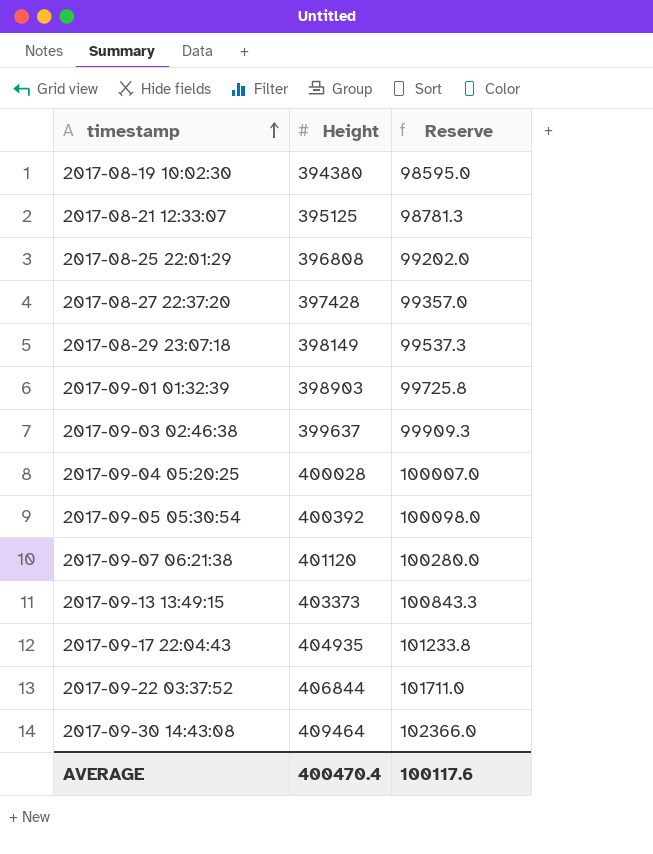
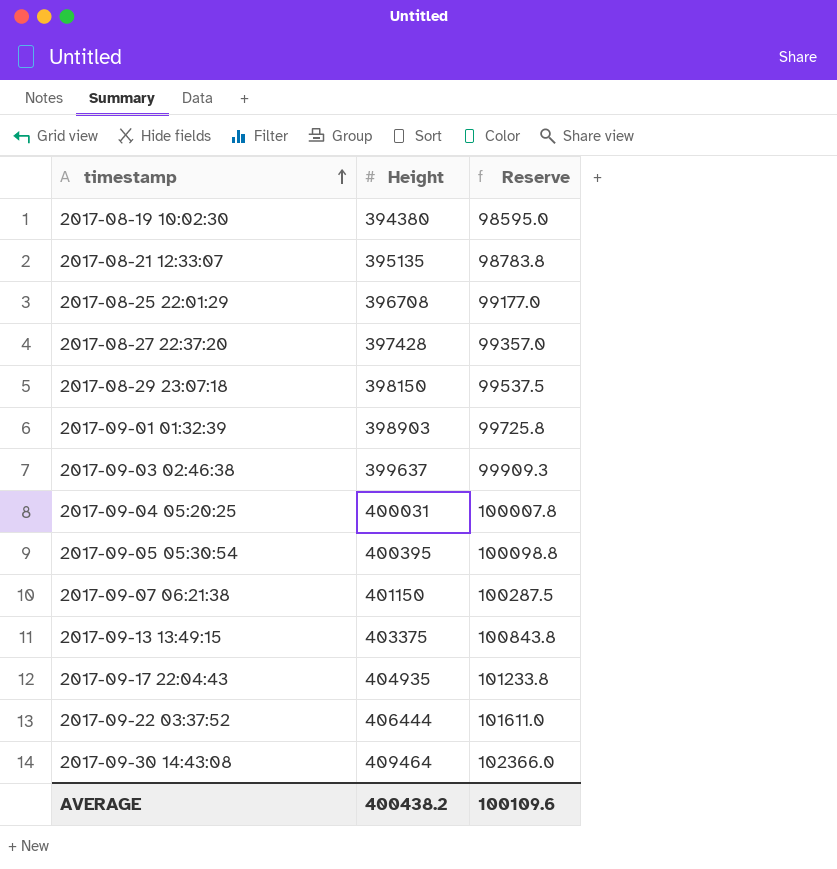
2017-08-21 12:33:07 | Height: 395125 -> 395135
2017-08-21 12:33:07 | Reserve: 98781.3 -> 98783.8
2017-08-25 22:01:29 | Height: 396808 -> 396708
2017-08-25 22:01:29 | Reserve: 99202.0 -> 99177.0
2017-08-29 23:07:18 | Height: 398149 -> 398150
2017-08-29 23:07:18 | Reserve: 99537.3 -> 99537.5
2017-09-04 05:20:25 | Height: 400028 -> 400031
2017-09-04 05:20:25 | Reserve: 100007.0 -> 100007.8
2017-09-05 05:30:54 | Height: 400392 -> 400395
2017-09-05 05:30:54 | Reserve: 100098.0 -> 100098.8
2017-09-07 06:21:38 | Height: 401120 -> 401150
2017-09-07 06:21:38 | Reserve: 100280.0 -> 100287.5
2017-09-13 13:49:15 | Height: 403373 -> 403375
2017-09-13 13:49:15 | Reserve: 100843.3 -> 100843.8
2017-09-22 03:37:52 | Height: 406844 -> 406444
2017-09-22 03:37:52 | Reserve: 101711.0 -> 101611.0
AVERAGE | Height: 400470.4 -> 400438.2
AVERAGE | Reserve: 100117.6 -> 100109.6

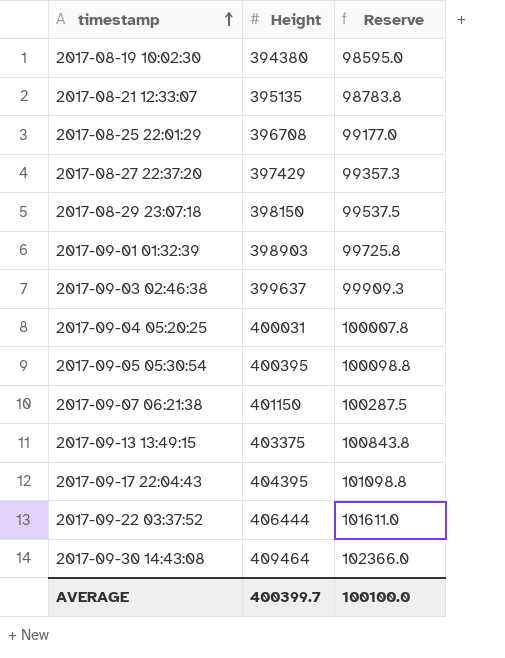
2017-08-27 22:37:20 | Height: 397428 -> 397429
2017-08-27 22:37:20 | Reserve: 99357.0 -> 99357.3
2017-09-17 22:04:43 | Height: 404935 -> 404395
2017-09-17 22:04:43 | Reserve: 101233.8 -> 101098.8
AVERAGE | Height: 400438.2 -> 400399.7
AVERAGE | Reserve: 100109.6 -> 100100.0

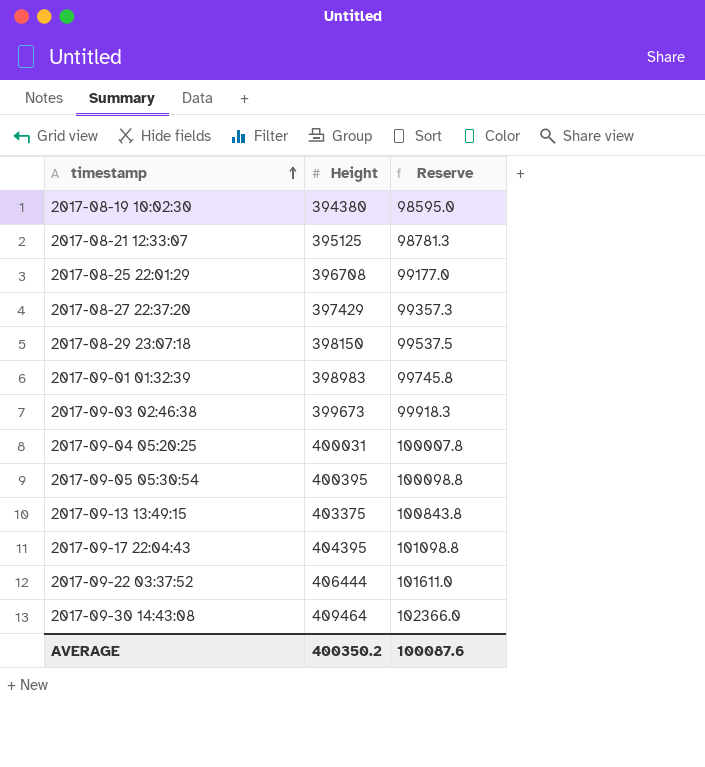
row 2017-09-07 06:21:38: 401150 | 100287.5 -> none
2017-08-21 12:33:07 | Height: 395135 -> 395125
2017-08-21 12:33:07 | Reserve: 98783.8 -> 98781.3
2017-09-01 01:32:39 | Height: 398903 -> 398983
2017-09-01 01:32:39 | Reserve: 99725.8 -> 99745.8
2017-09-03 02:46:38 | Height: 399637 -> 399673
2017-09-03 02:46:38 | Reserve: 99909.3 -> 99918.3
AVERAGE | Height: 400399.7 -> 400350.2
AVERAGE | Reserve: 100100.0 -> 100087.6

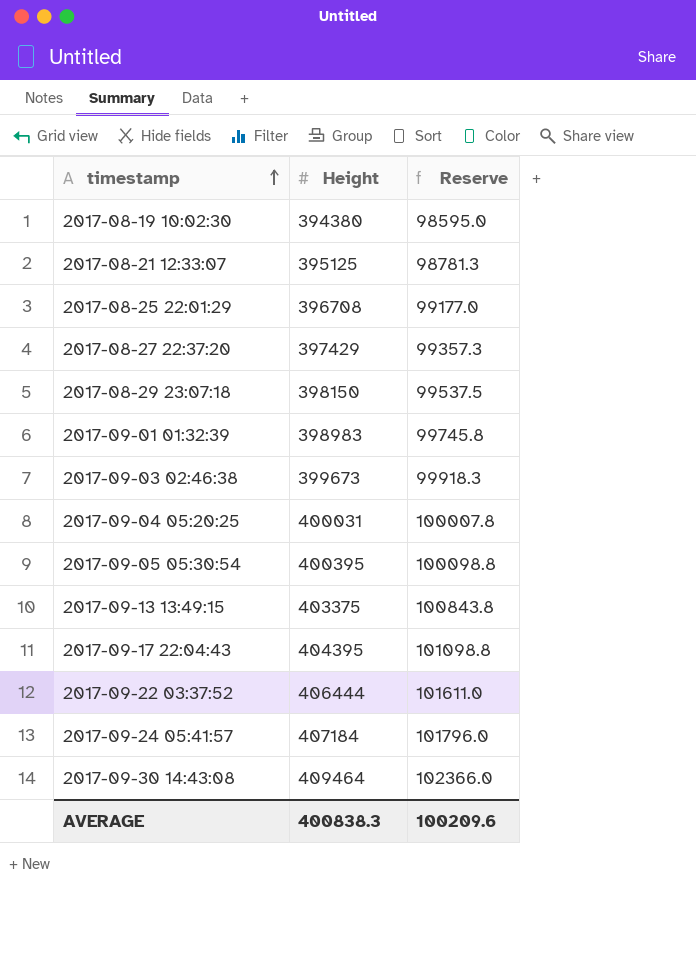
row 2017-09-24 05:41:57: none -> 407184 | 101796.0
AVERAGE | Height: 400350.2 -> 400838.3
AVERAGE | Reserve: 100087.6 -> 100209.6

